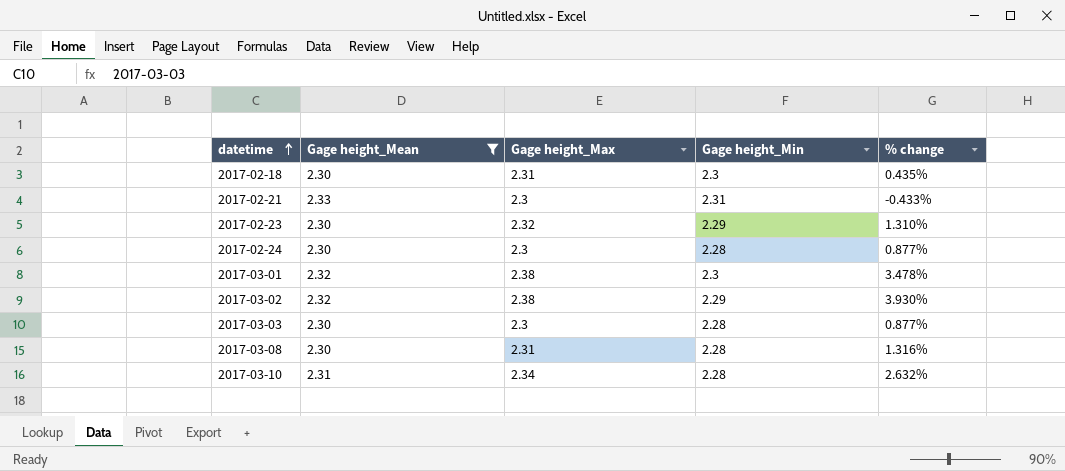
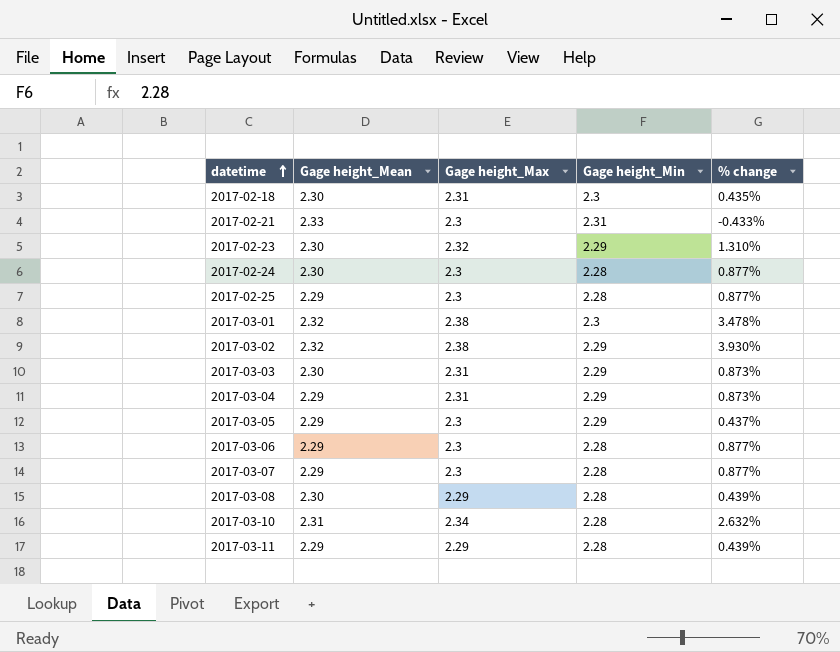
filter: Gage height_Mean != 2.29 -> none
2017-03-03 | Gage height_Max: 2.3 -> 2.31
2017-03-03 | Gage height_Min: 2.28 -> 2.29
2017-03-03 | % change: 0.877% -> 0.873%
2017-03-08 | Gage height_Max: 2.31 -> 2.29
2017-03-08 | % change: 1.316% -> 0.439%

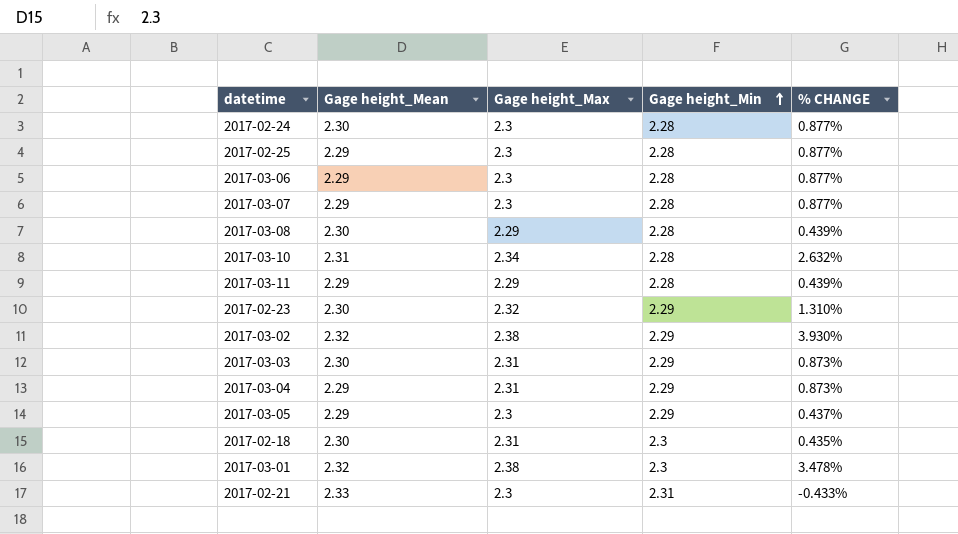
row order: datetime ascending -> Gage height_Min ascending
column name: % change -> % CHANGE

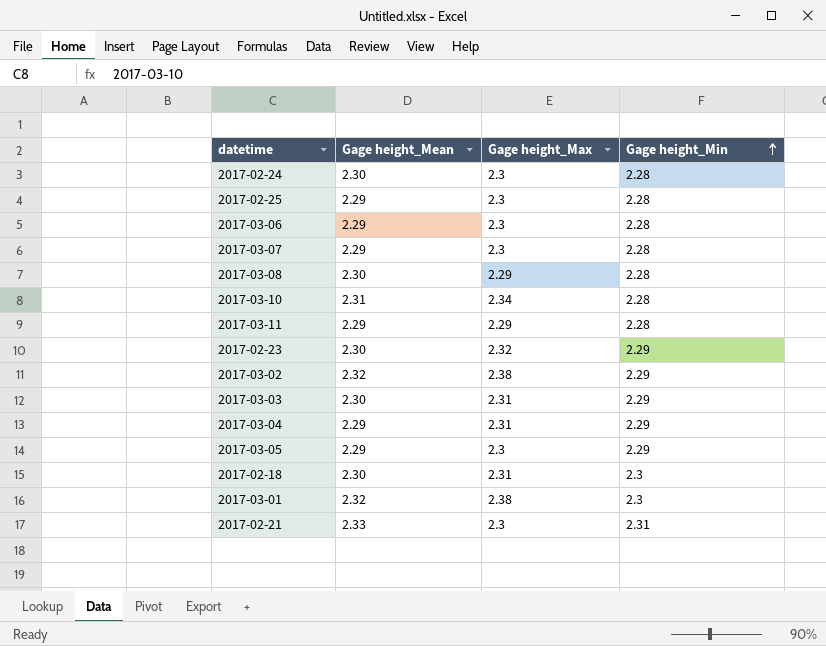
column % CHANGE | formula: ([Gage height_Max] - [Gage height_Min]) / [Gage height_Min] -> none

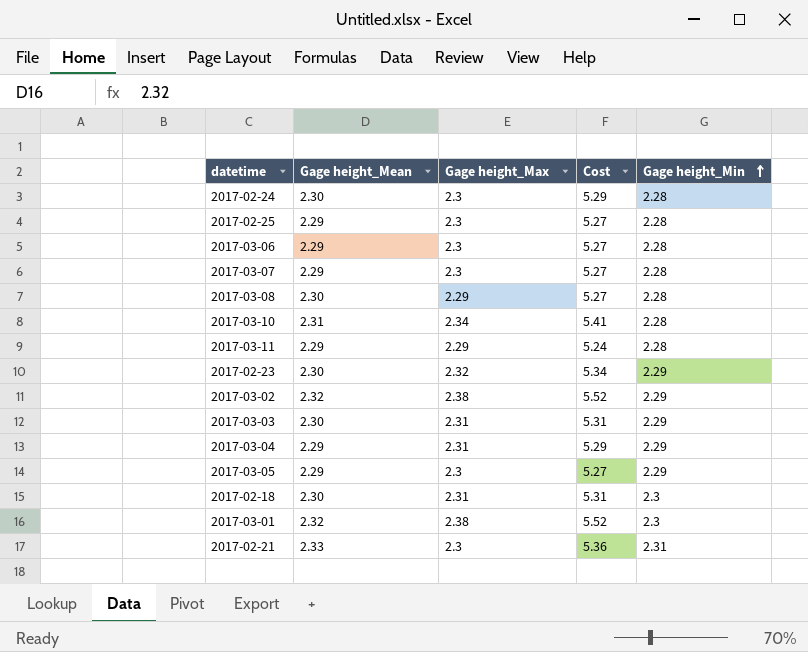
column Cost | formula: none -> [Gage height_Mean] * [Gage height_Max]

